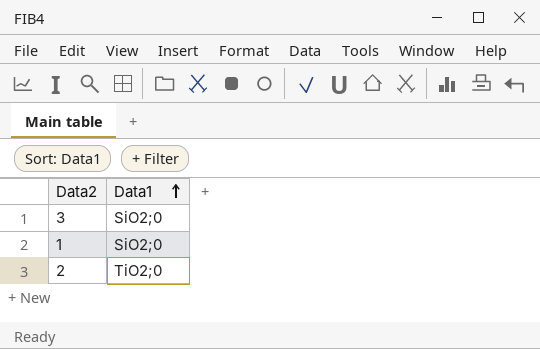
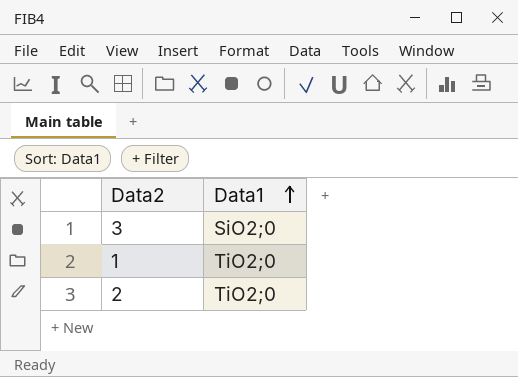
1 | Data1: SiO2;0 -> TiO2;0

